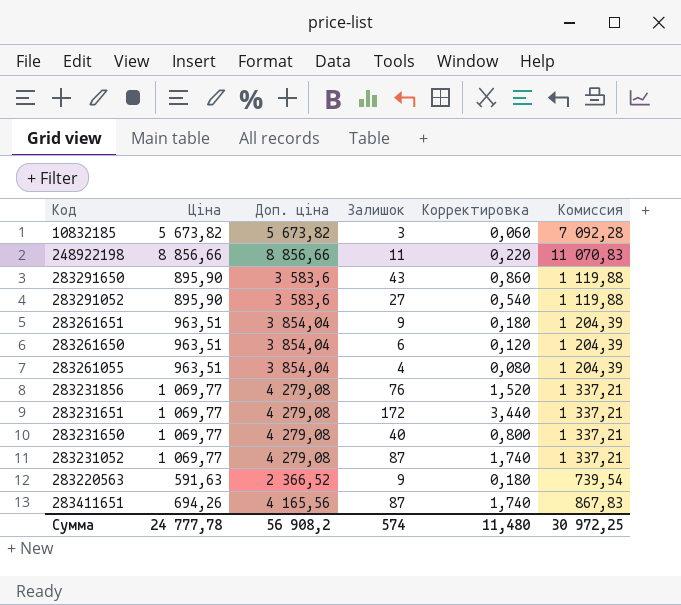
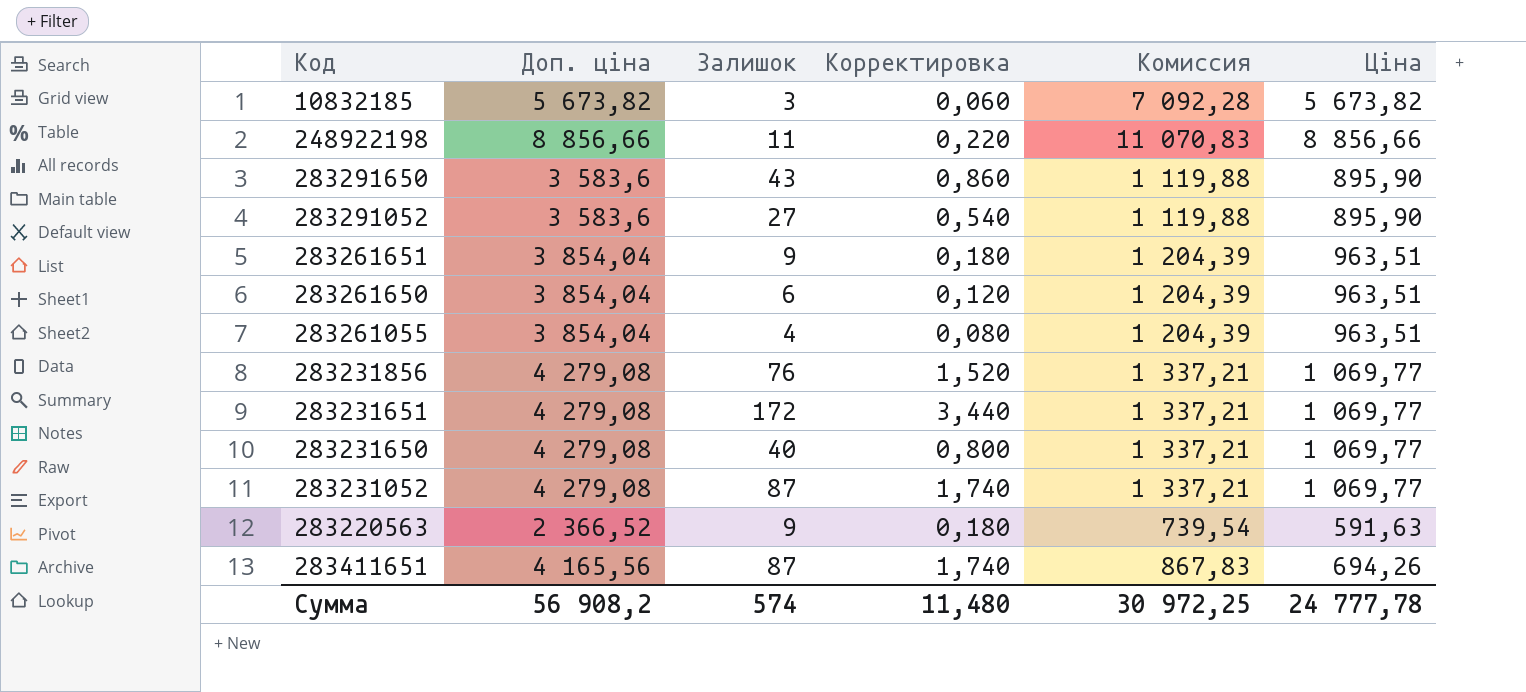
column Ціна | position: 2 -> 6

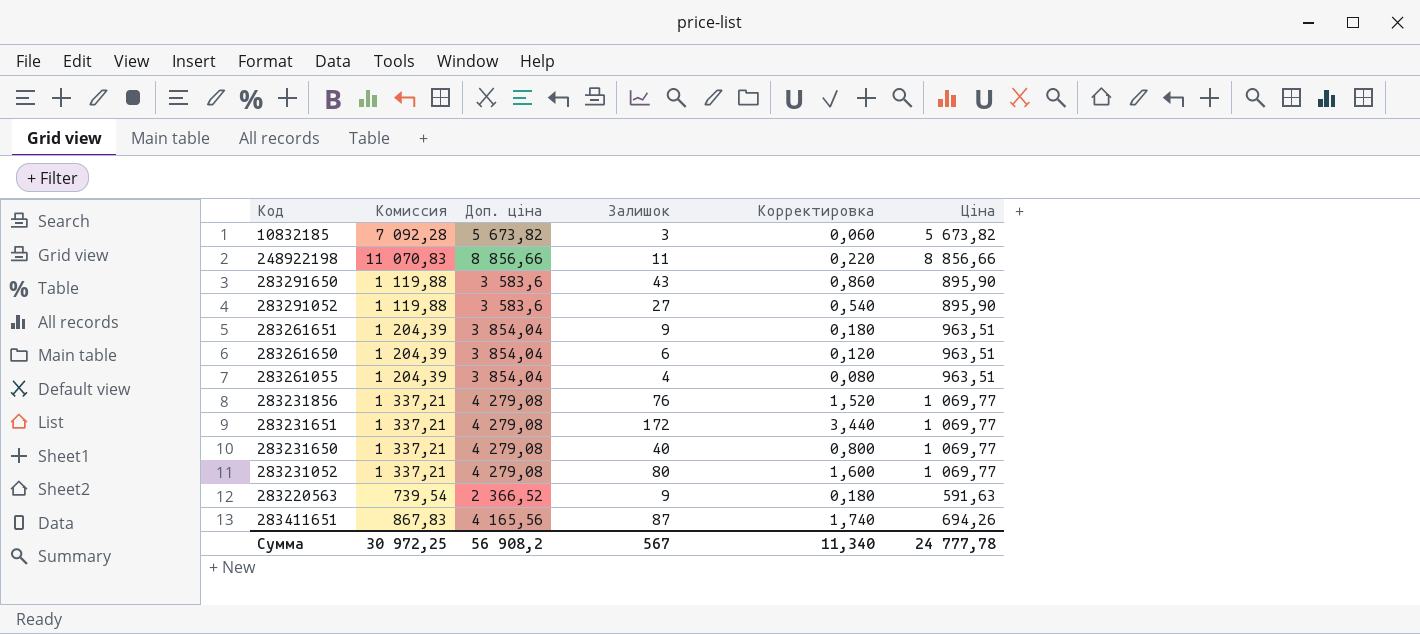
column Комиссия | position: 5 -> 2
283231052 | Залишок: 87 -> 80
283231052 | Корректировка: 1,740 -> 1,600
Сумма | Залишок: 574 -> 567
Сумма | Корректировка: 11,480 -> 11,340

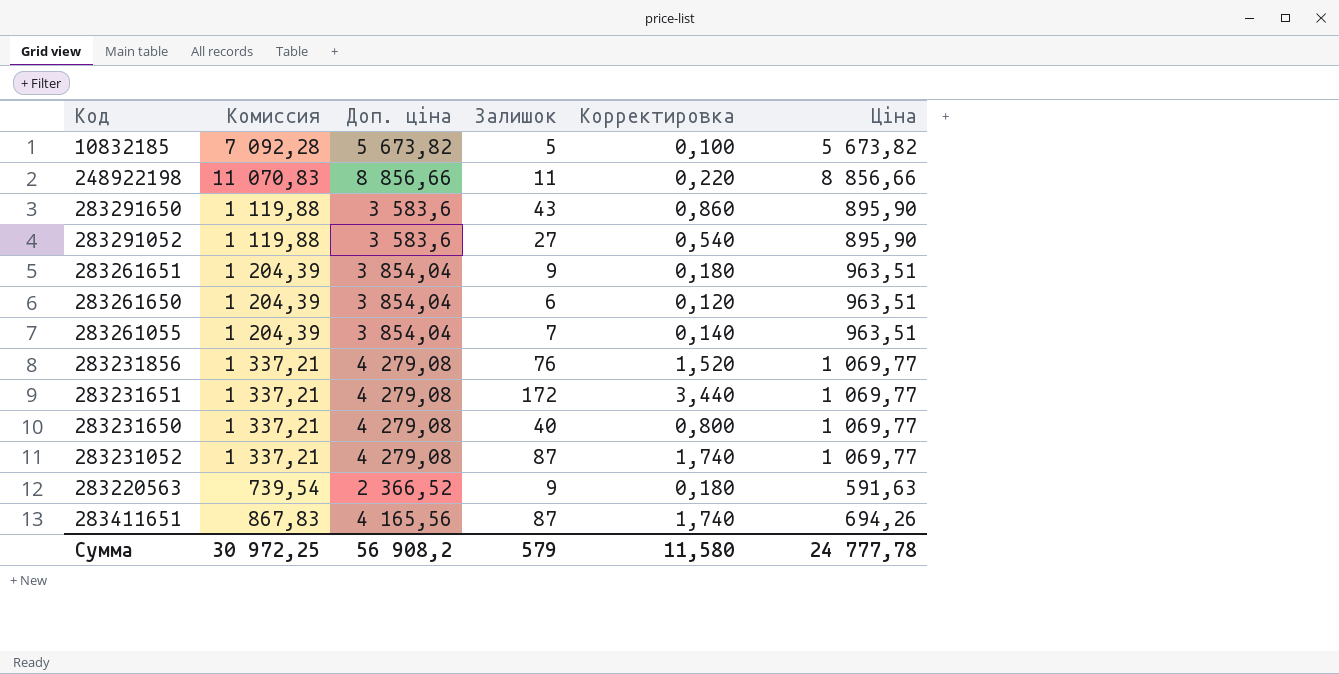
10832185 | Залишок: 3 -> 5
10832185 | Корректировка: 0,060 -> 0,100
283261055 | Залишок: 4 -> 7
283261055 | Корректировка: 0,080 -> 0,140
283231052 | Залишок: 80 -> 87
283231052 | Корректировка: 1,600 -> 1,740
Сумма | Залишок: 567 -> 579
Сумма | Корректировка: 11,340 -> 11,580

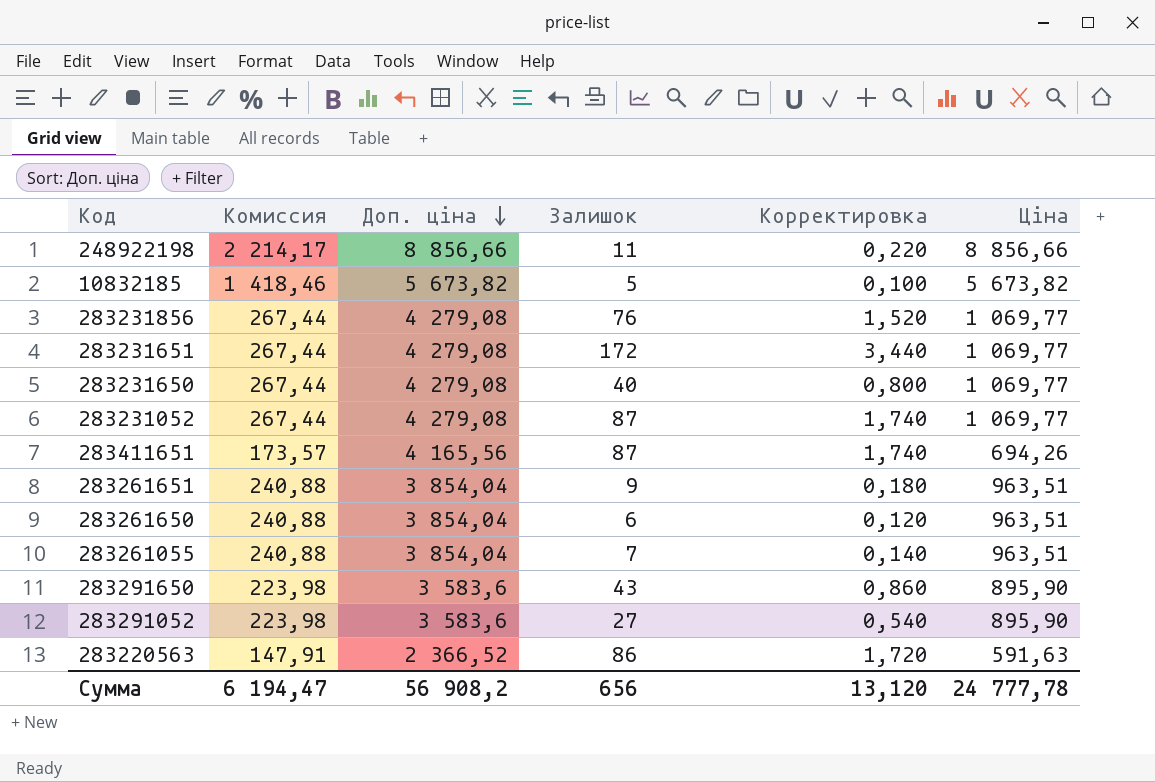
row order: none -> Доп. ціна descending
column Комиссия | formula: [Ціна] * 1,25 -> [Ціна] * 0,25
283220563 | Залишок: 9 -> 86
283220563 | Корректировка: 0,180 -> 1,720
Сумма | Комиссия: 30 972,25 -> 6 194,47
Сумма | Залишок: 579 -> 656
Сумма | Корректировка: 11,580 -> 13,120

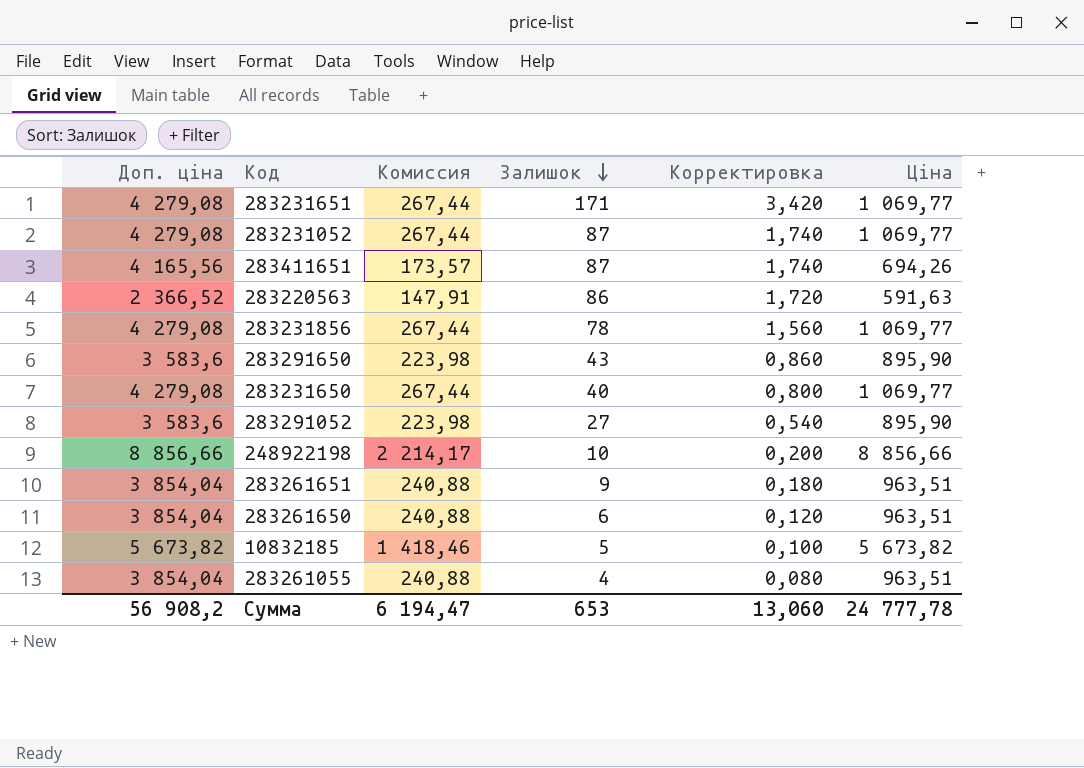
row order: Доп. ціна descending -> Залишок descending
column Доп. ціна | position: 3 -> 1
283231651 | Залишок: 172 -> 171
283231651 | Корректировка: 3,440 -> 3,420
283231856 | Залишок: 76 -> 78
283231856 | Корректировка: 1,520 -> 1,560
248922198 | Залишок: 11 -> 10
248922198 | Корректировка: 0,220 -> 0,200
283261055 | Залишок: 7 -> 4
283261055 | Корректировка: 0,140 -> 0,080
Сумма | Залишок: 656 -> 653
Сумма | Корректировка: 13,120 -> 13,060

